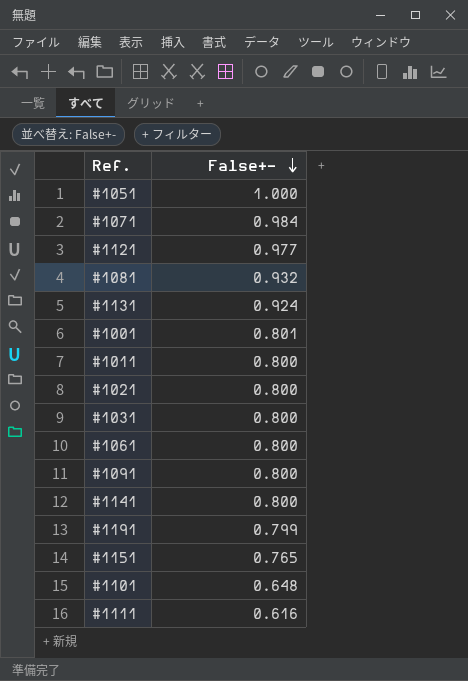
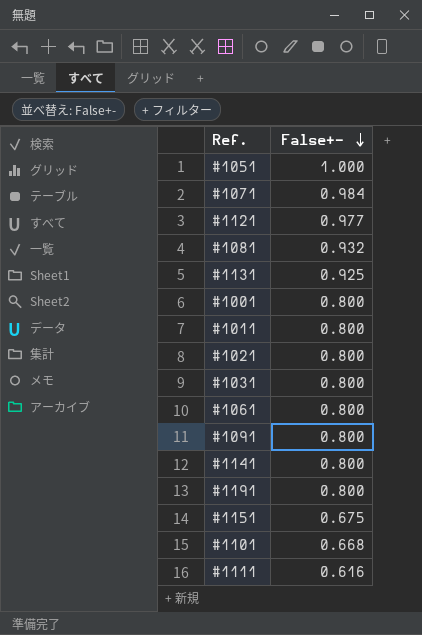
#1131 | False+-: 0.924 -> 0.925
#1001 | False+-: 0.801 -> 0.800
#1191 | False+-: 0.799 -> 0.800
#1151 | False+-: 0.765 -> 0.675
#1101 | False+-: 0.648 -> 0.668

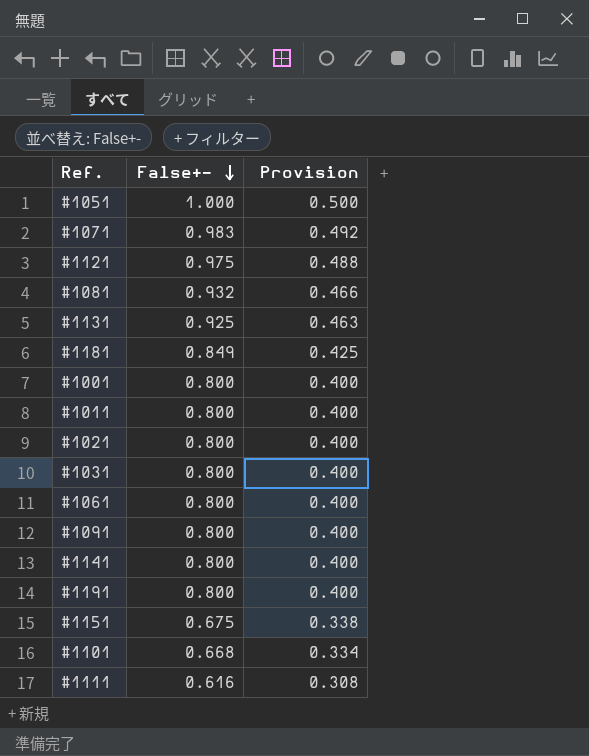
column Provision | formula: none -> [False+-] * 0.5
#1071 | False+-: 0.984 -> 0.983
#1121 | False+-: 0.977 -> 0.975
row #1181: none -> 0.849 | 0.425

